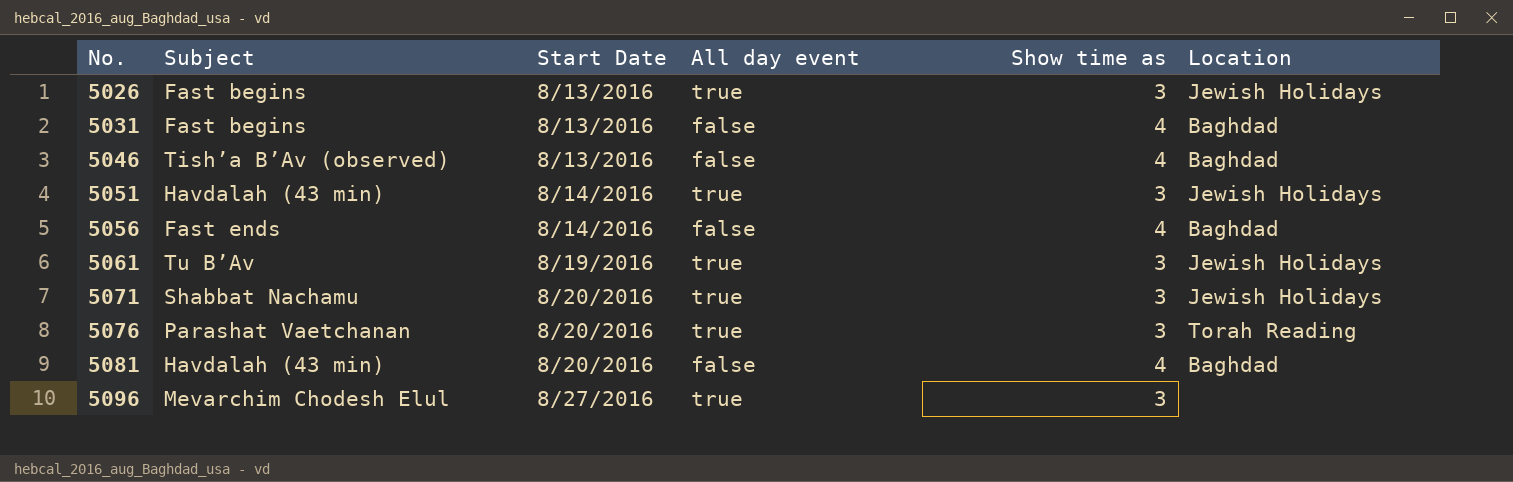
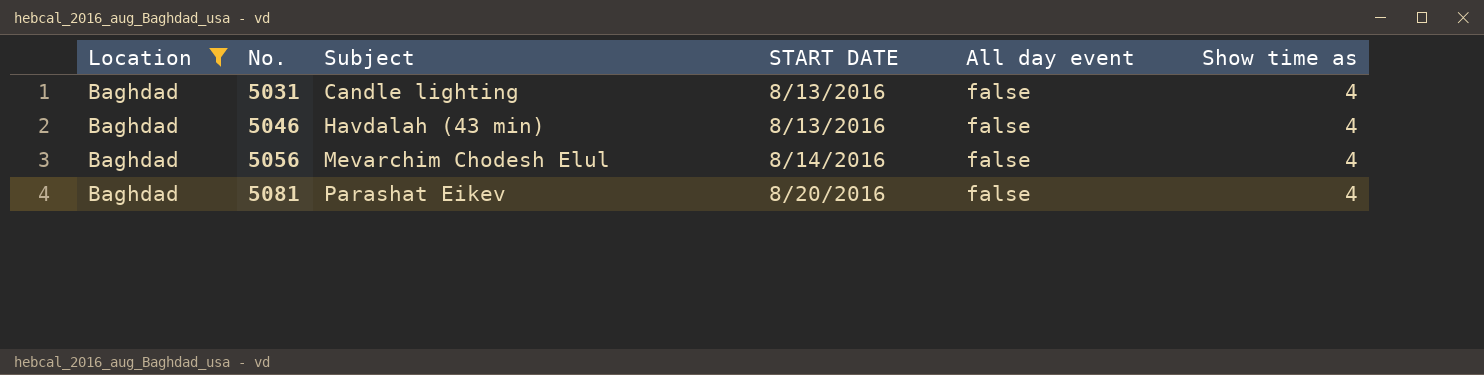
filter: none -> Location = Baghdad
column Location | position: 6 -> 1
column name: Start Date -> START DATE
5031 | Subject: Fast begins -> Candle lighting
5046 | Subject: Tish’a B’Av (observed) -> Havdalah (43 min)
5056 | Subject: Fast ends -> Mevarchim Chodesh Elul
5081 | Subject: Havdalah (43 min) -> Parashat Eikev

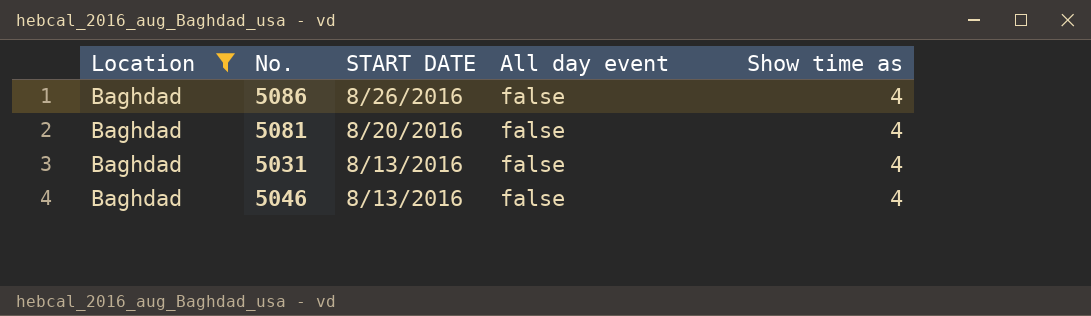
row order: No. ascending -> START DATE descending
column Subject | position: 3 -> none
row 5056: Baghdad | Mevarchim Chodesh Elul | 8/14/2016 | false | 4 -> none
row 5086: none -> Baghdad | 8/26/2016 | false | 4

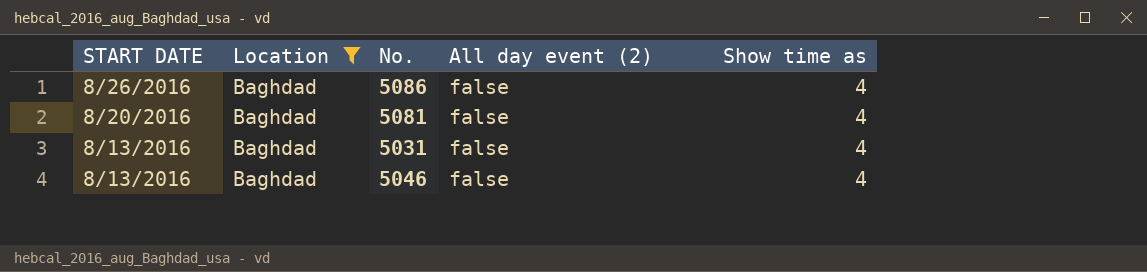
column START DATE | position: 3 -> 1
column name: All day event -> All day event (2)

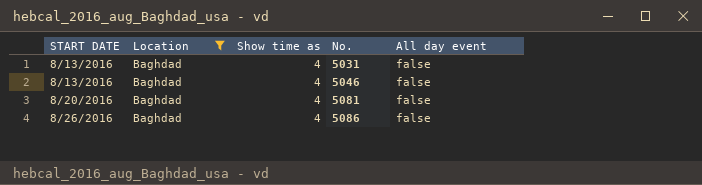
row order: START DATE descending -> START DATE ascending
column Show time as | position: 5 -> 3
column name: All day event (2) -> All day event

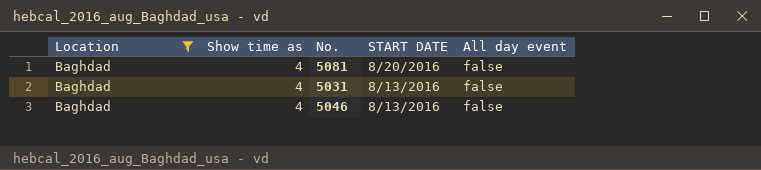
row order: START DATE ascending -> START DATE descending
column START DATE | position: 1 -> 4
row 5086: 8/26/2016 | Baghdad | 4 | false -> none

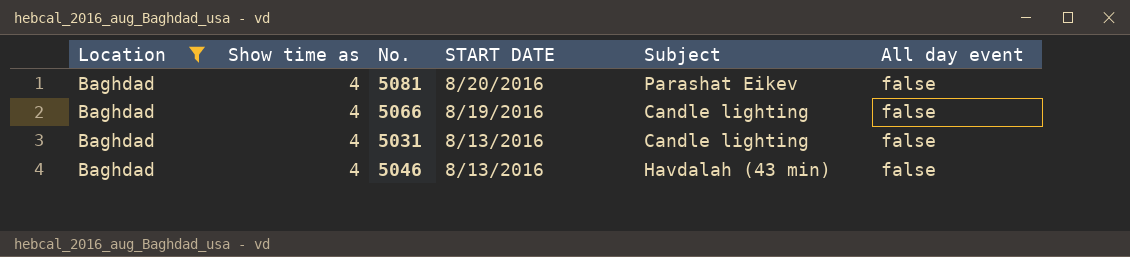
column Subject | position: none -> 5
row 5066: none -> Baghdad | 4 | 8/19/2016 | Candle lighting | false

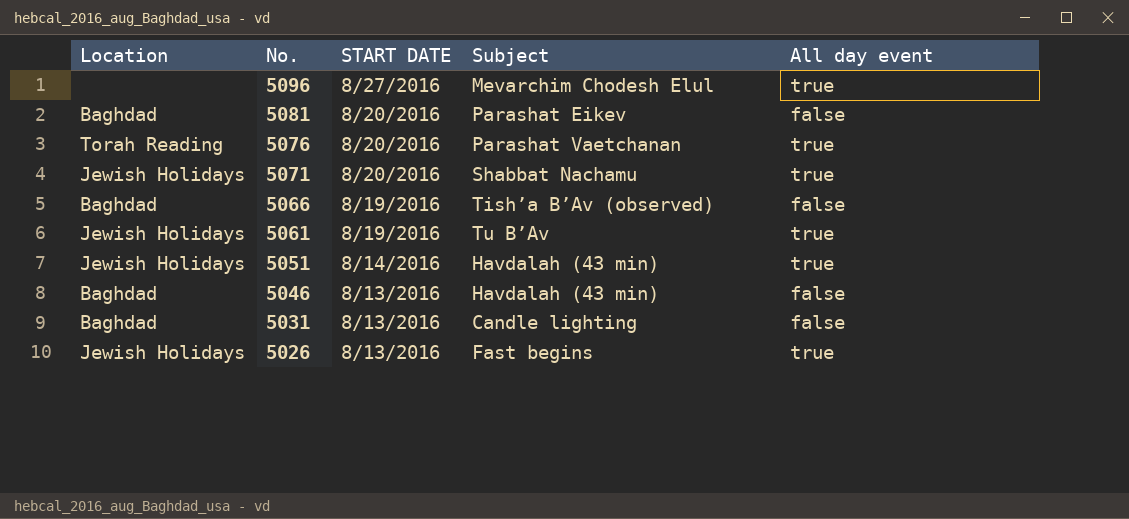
filter: Location = Baghdad -> none
row order: START DATE descending -> No. descending
column Show time as | position: 2 -> none
5066 | Subject: Candle lighting -> Tish’a B’Av (observed)

